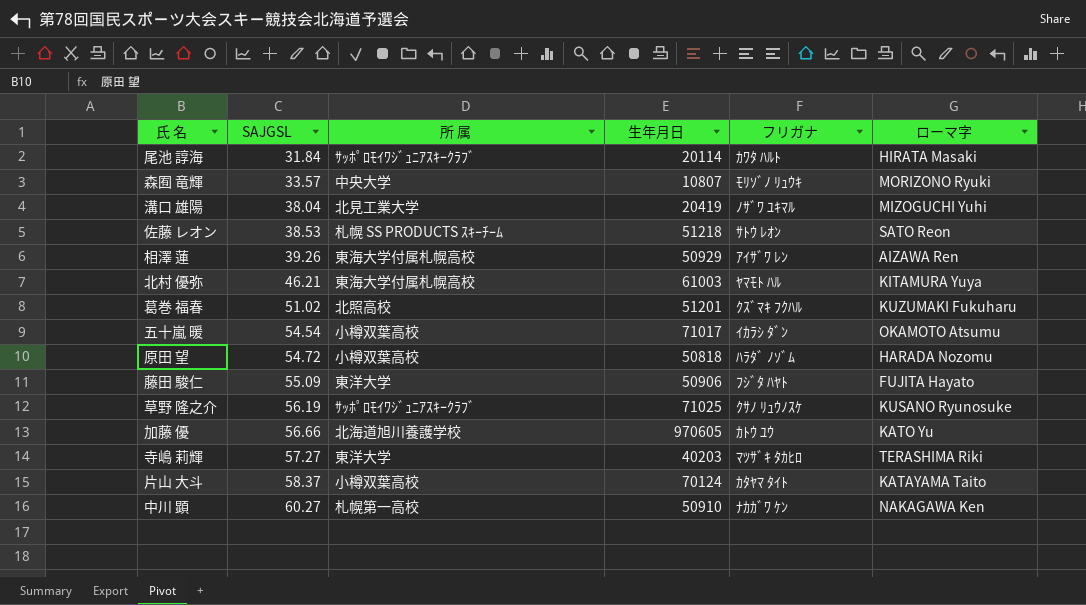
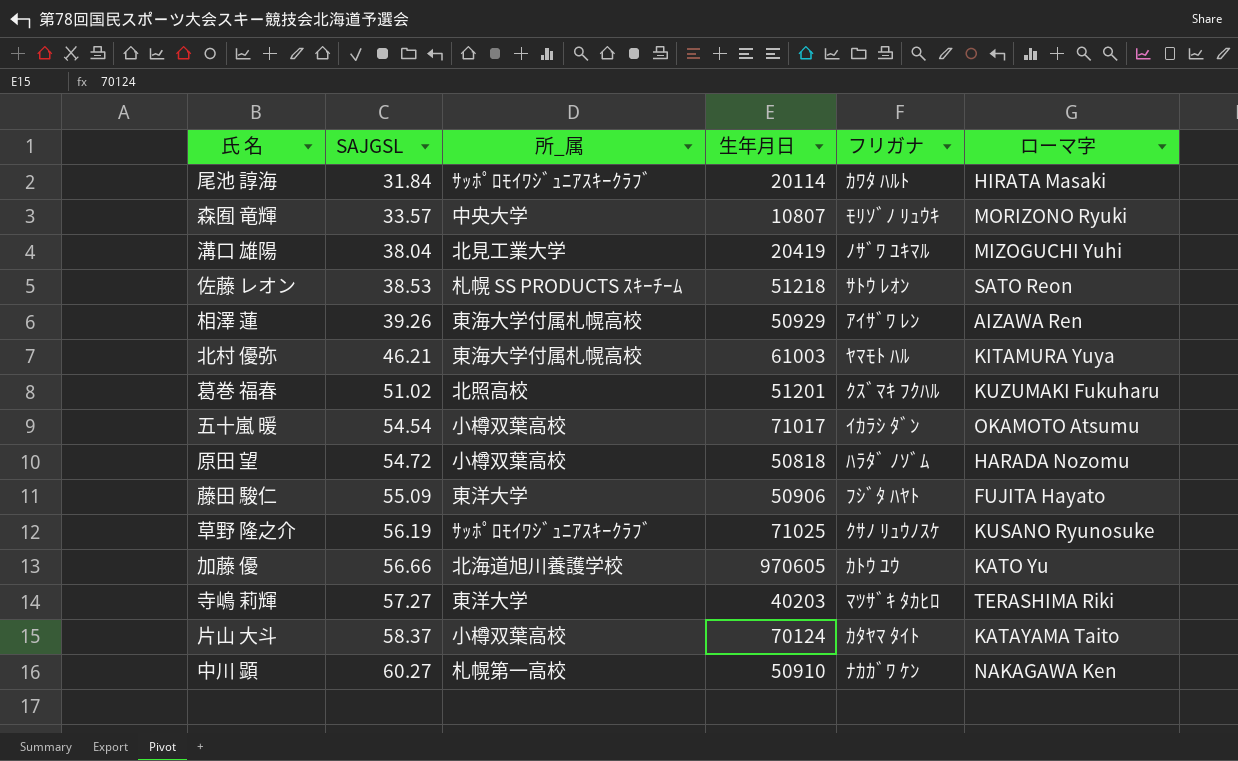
column name: 所 属 -> 所_属

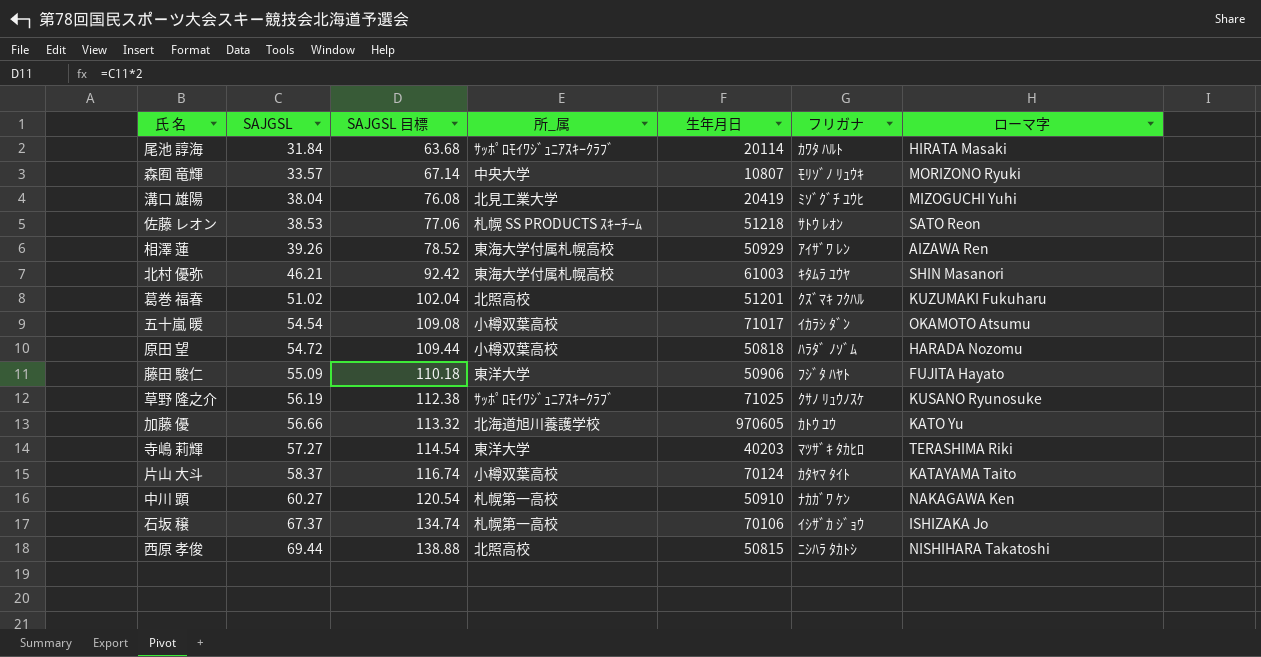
column SAJGSL 目標 | formula: none -> [SAJGSL] * 2
溝口 雄陽 | フリガナ: ﾉｻﾞﾜ ﾕｷﾏﾙ -> ﾐｿﾞｸﾞﾁ ﾕｳﾋ
北村 優弥 | フリガナ: ﾔﾏﾓﾄ ﾊﾙ -> ｷﾀﾑﾗ ﾕｳﾔ
北村 優弥 | ローマ字: KITAMURA Yuya -> SHIN Masanori
row 石坂 穣: none -> 67.37 | 134.74 | 札幌第一高校 | 70106 | ｲｼｻﾞｶ ｼﾞｮｳ | ISHIZAKA Jo
row 西原 孝俊: none -> 69.44 | 138.88 | 北照高校 | 50815 | ﾆｼﾊﾗ ﾀｶﾄｼ | NISHIHARA Takatoshi

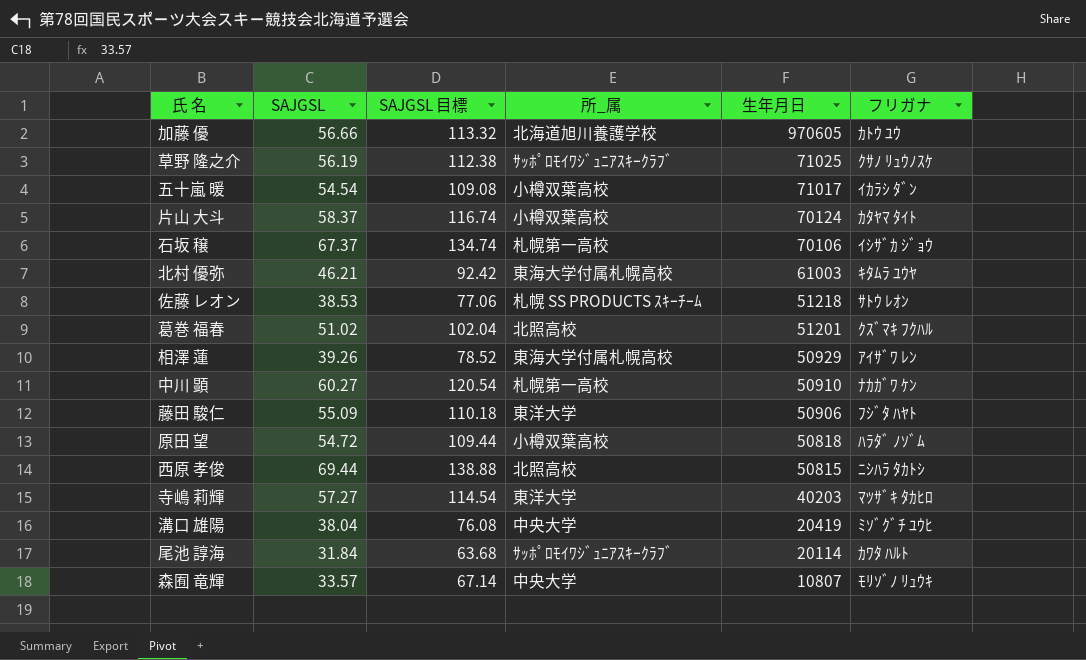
row order: SAJGSL ascending -> 生年月日 descending
column ローマ字 | position: 7 -> none
溝口 雄陽 | 所_属: 北見工業大学 -> 中央大学

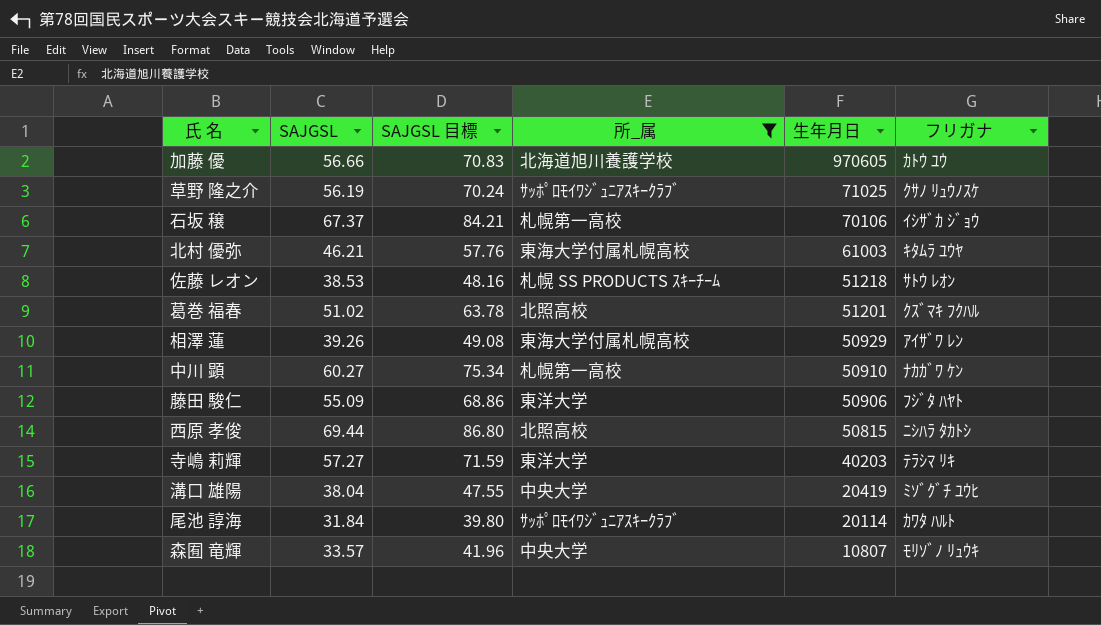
filter: none -> 所_属 != 小樽双葉高校
column SAJGSL 目標 | formula: [SAJGSL] * 2 -> [SAJGSL] * 1.25
寺嶋 莉輝 | フリガナ: ﾏﾂｻﾞｷ ﾀｶﾋﾛ -> ﾃﾗｼﾏ ﾘｷ

